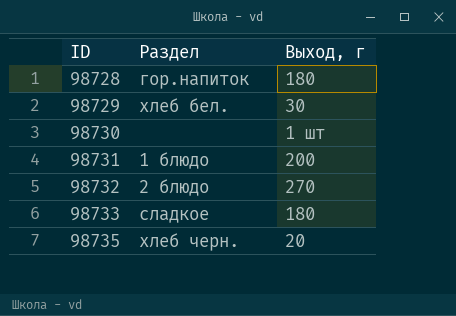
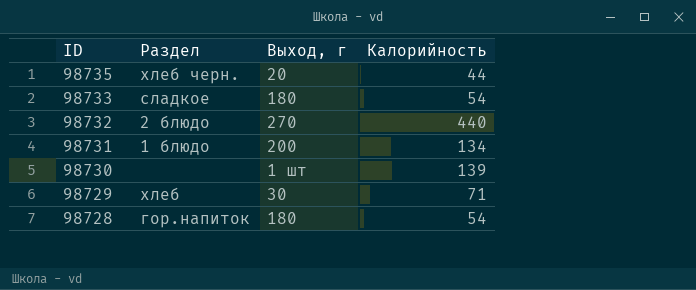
row order: ID ascending -> ID descending
column Калорийность | position: none -> 4
98729 | Раздел: хлеб бел. -> хлеб

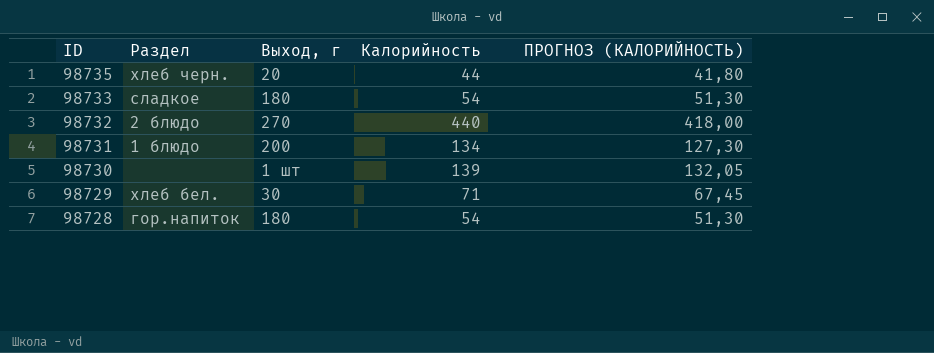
column ПРОГНОЗ (КАЛОРИЙНОСТЬ) | formula: none -> [Калорийность] * 0,95
98729 | Раздел: хлеб -> хлеб бел.

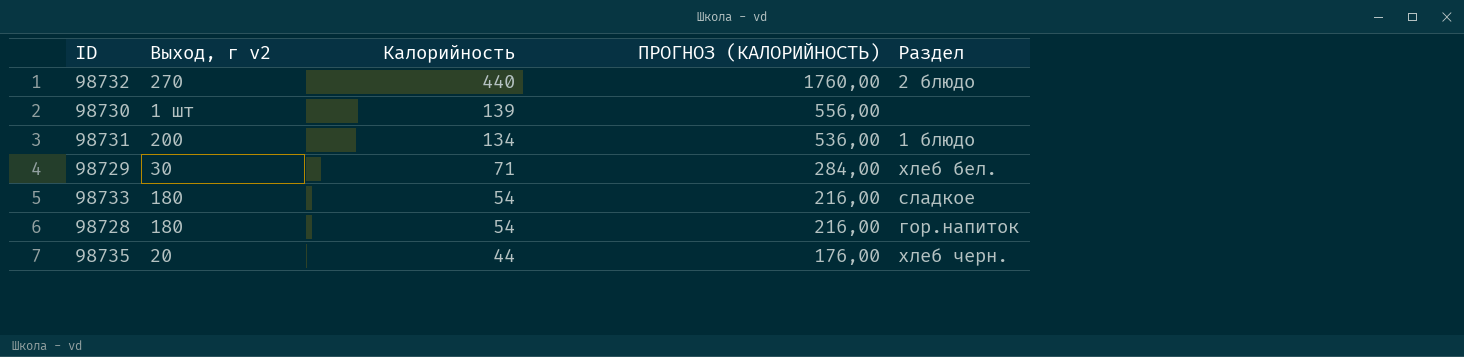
row order: ID descending -> Калорийность descending
column name: Выход, г -> Выход, г v2
column ПРОГНОЗ (КАЛОРИЙНОСТЬ) | formula: [Калорийность] * 0,95 -> [Калорийность] * 4
column Раздел | position: 2 -> 5

